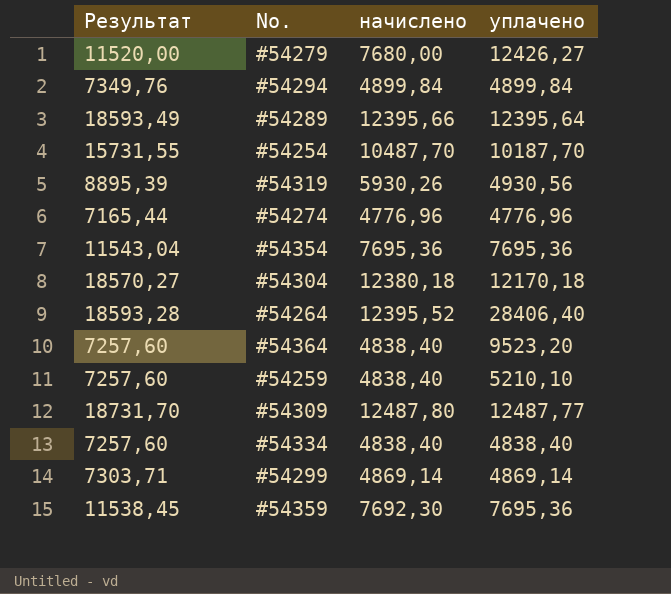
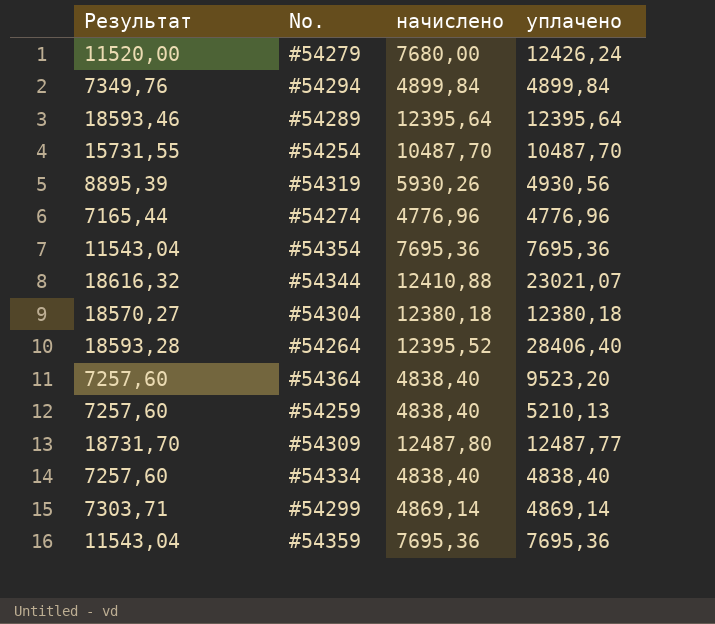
#54279 | уплачено: 12426,27 -> 12426,24
#54289 | Результат: 18593,49 -> 18593,46
#54289 | начислено: 12395,66 -> 12395,64
#54254 | уплачено: 10187,70 -> 10487,70
row #54344: none -> 18616,32 | 12410,88 | 23021,07
#54304 | уплачено: 12170,18 -> 12380,18
#54259 | уплачено: 5210,10 -> 5210,13
#54359 | Результат: 11538,45 -> 11543,04
#54359 | начислено: 7692,30 -> 7695,36

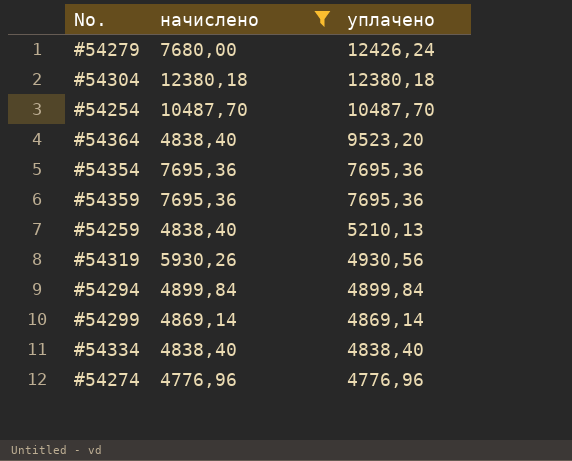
filter: none -> начислено <= 12380,18
row order: none -> уплачено descending
column Результат | formula: [начислено] * 1,5 -> none

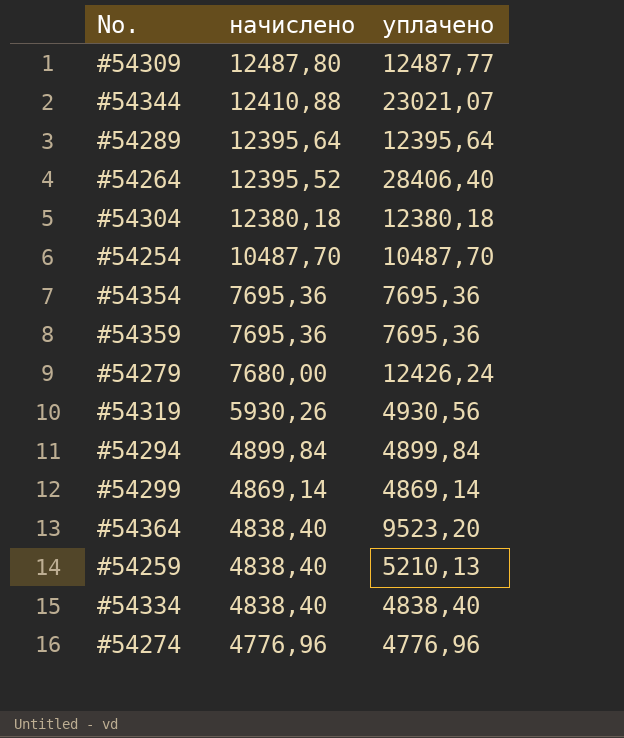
filter: начислено <= 12380,18 -> none
row order: уплачено descending -> начислено descending

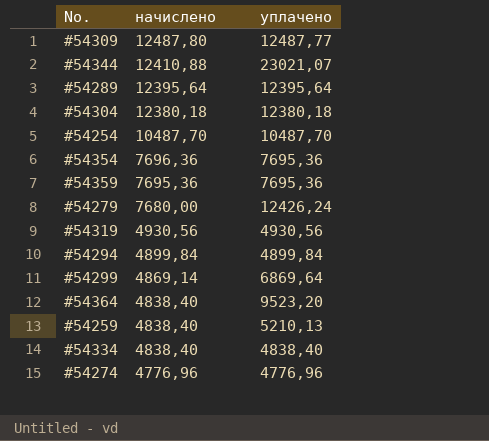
row #54264: 12395,52 | 28406,40 -> none
#54354 | начислено: 7695,36 -> 7696,36
#54319 | начислено: 5930,26 -> 4930,56
#54299 | уплачено: 4869,14 -> 6869,64

